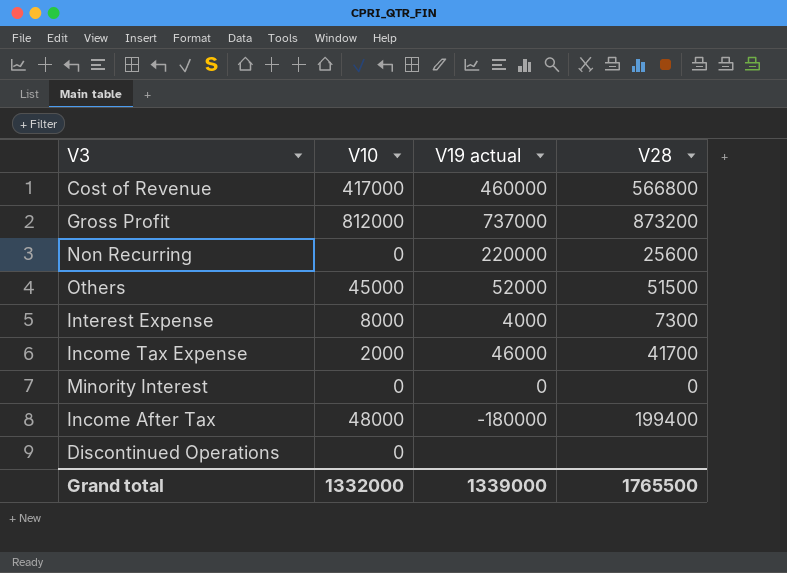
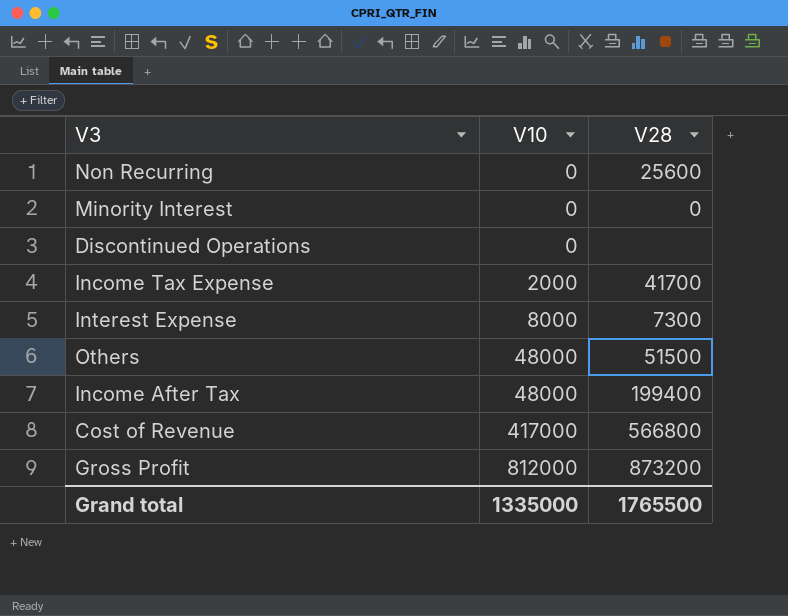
row order: none -> V10 ascending
column V19 actual | position: 3 -> none
Others | V10: 45000 -> 48000
Grand total | V10: 1332000 -> 1335000

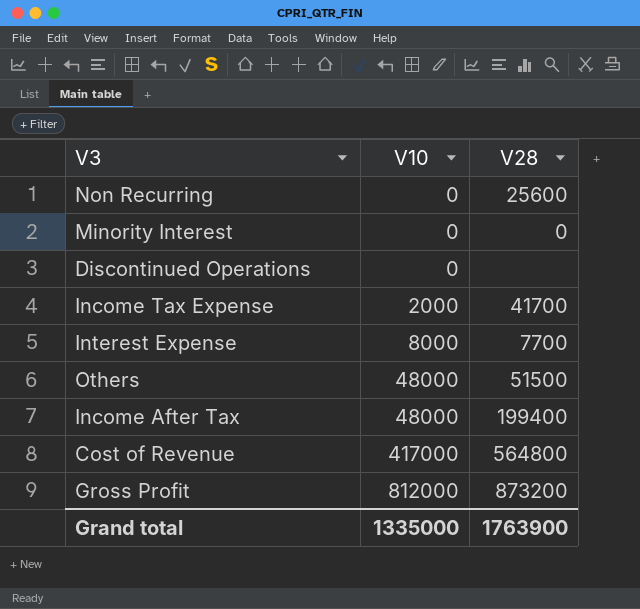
Interest Expense | V28: 7300 -> 7700
Cost of Revenue | V28: 566800 -> 564800
Grand total | V28: 1765500 -> 1763900

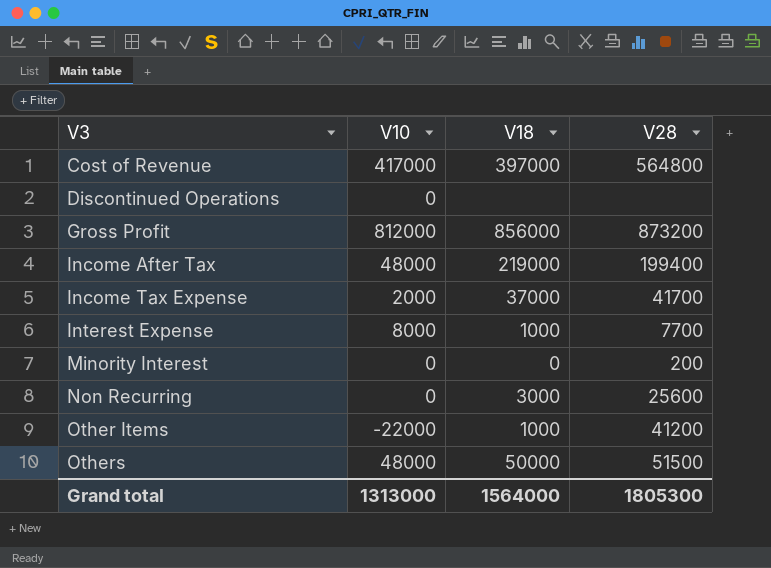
row order: V10 ascending -> V3 ascending
column V18 | position: none -> 3
Minority Interest | V28: 0 -> 200
row Other Items: none -> -22000 | 1000 | 41200
Grand total | V10: 1335000 -> 1313000
Grand total | V28: 1763900 -> 1805300

